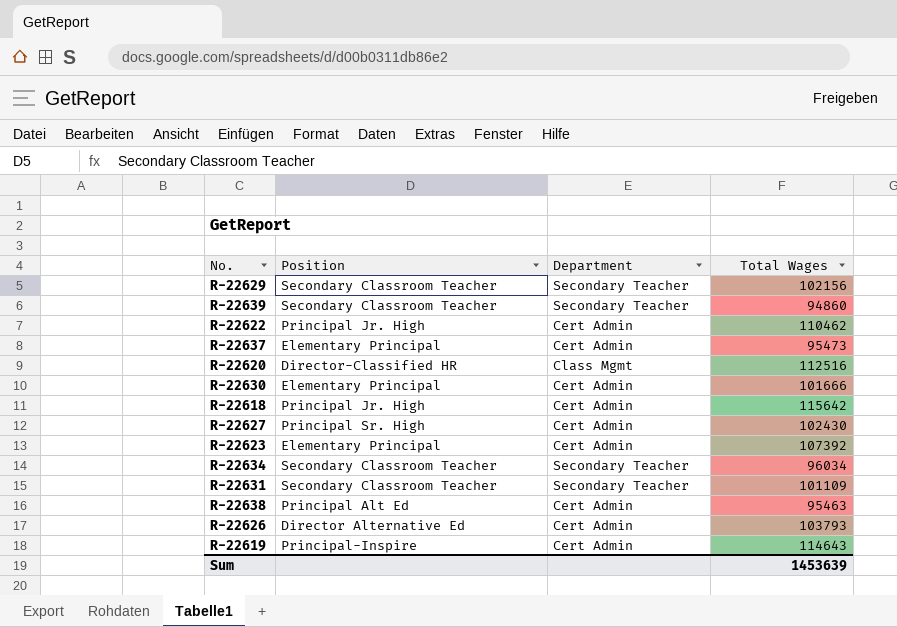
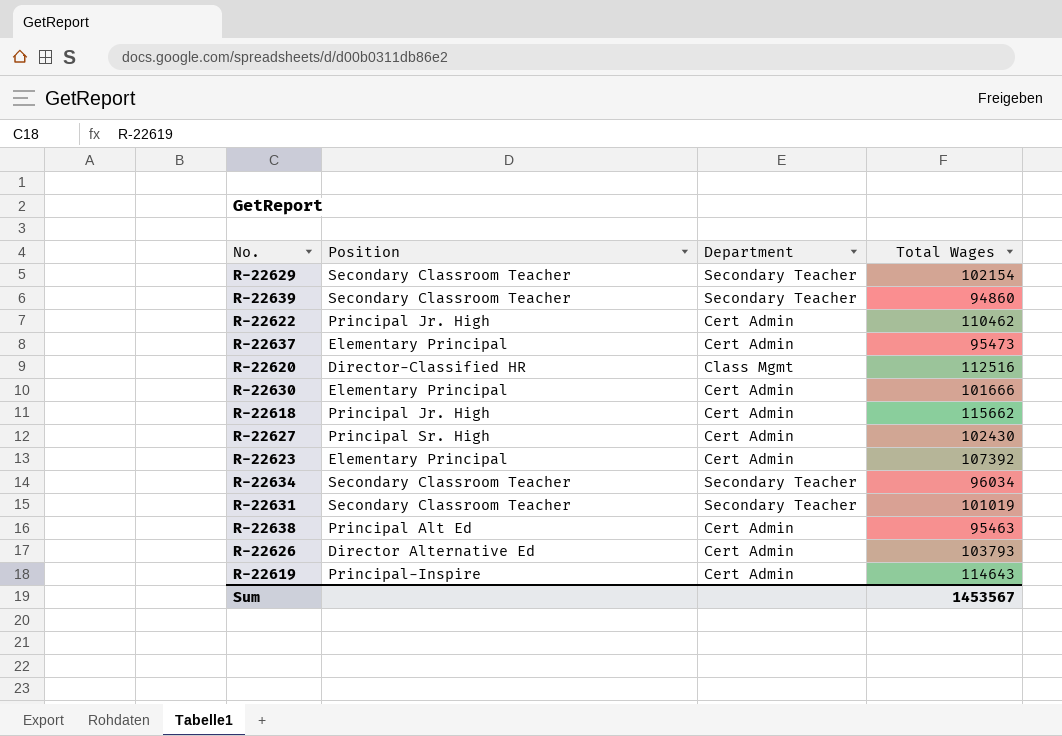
R-22629 | Total Wages: 102156 -> 102154
R-22618 | Total Wages: 115642 -> 115662
R-22631 | Total Wages: 101109 -> 101019
Sum | Total Wages: 1453639 -> 1453567

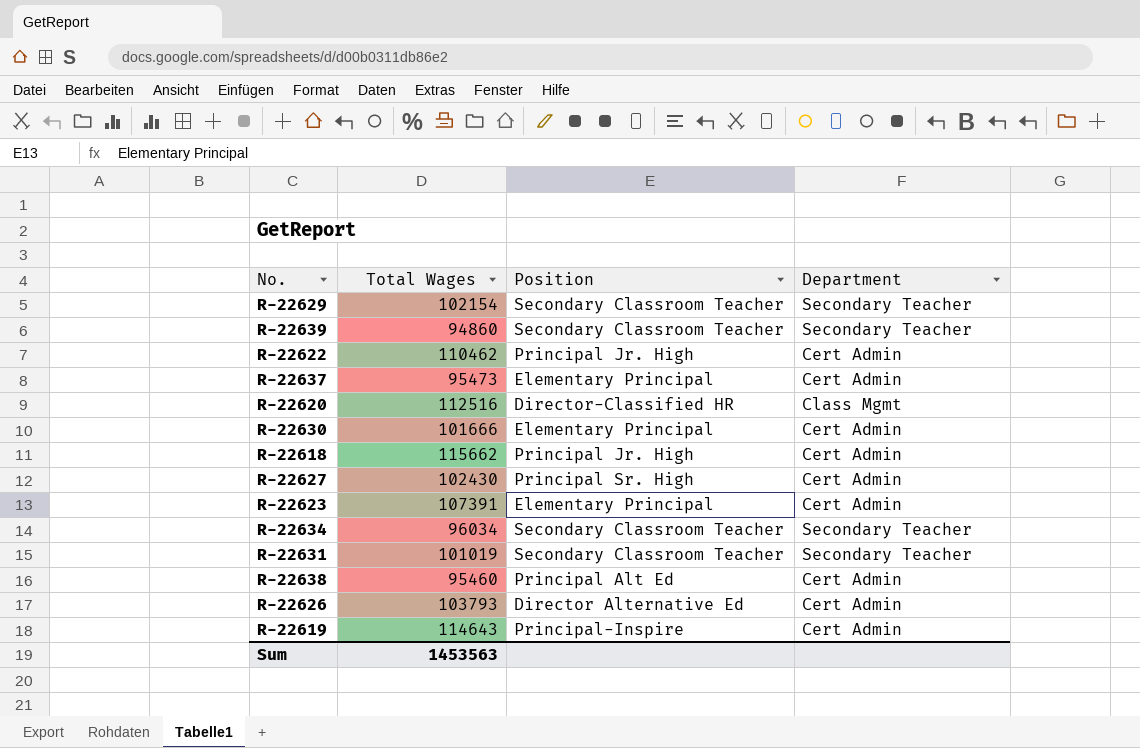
column Total Wages | position: 4 -> 2
R-22623 | Total Wages: 107392 -> 107391
R-22638 | Total Wages: 95463 -> 95460
Sum | Total Wages: 1453567 -> 1453563

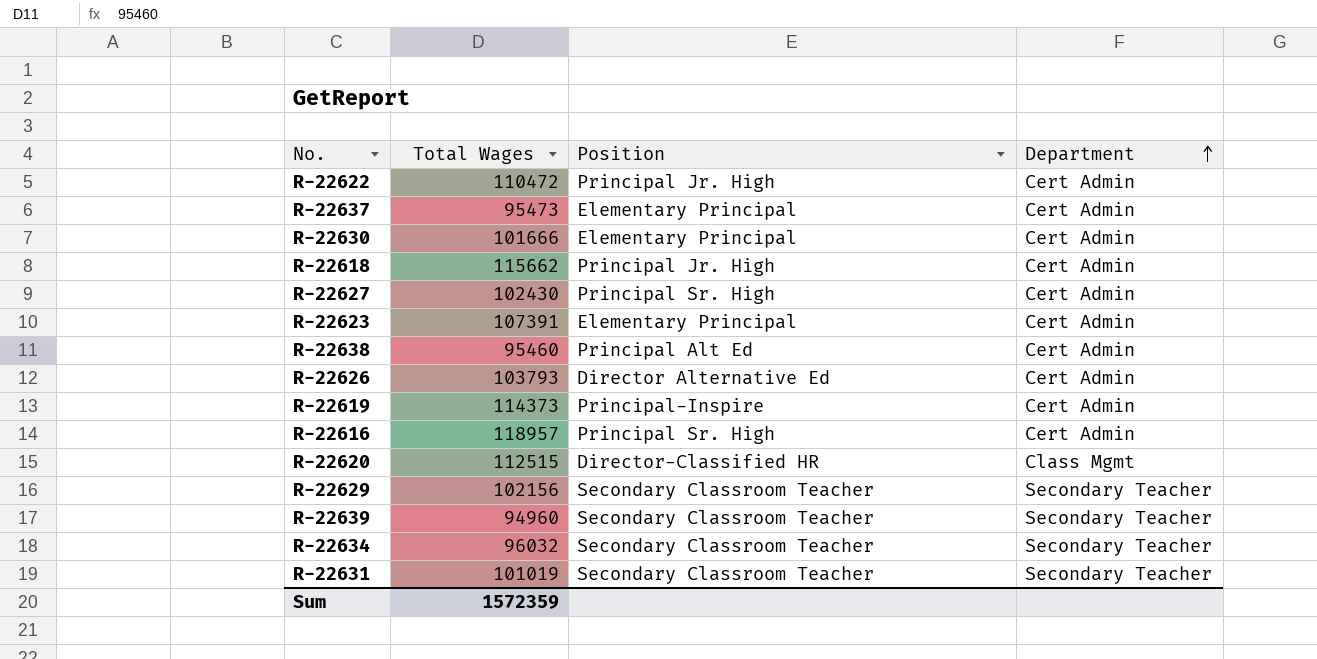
row order: none -> Department ascending
R-22622 | Total Wages: 110462 -> 110472
R-22619 | Total Wages: 114643 -> 114373
row R-22616: none -> 118957 | Principal Sr. High | Cert Admin
R-22620 | Total Wages: 112516 -> 112515
R-22629 | Total Wages: 102154 -> 102156
R-22639 | Total Wages: 94860 -> 94960
R-22634 | Total Wages: 96034 -> 96032
Sum | Total Wages: 1453563 -> 1572359

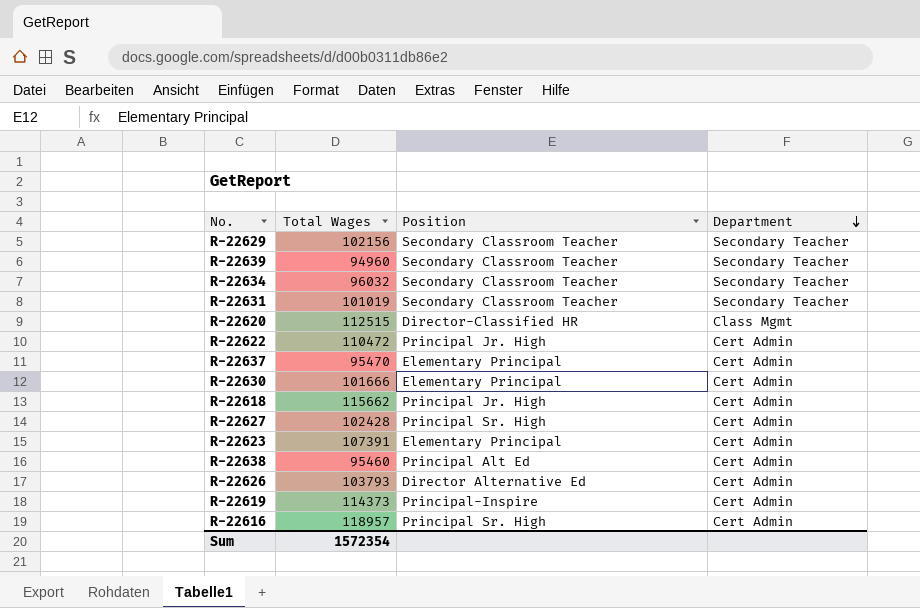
row order: Department ascending -> Department descending
R-22637 | Total Wages: 95473 -> 95470
R-22627 | Total Wages: 102430 -> 102428
Sum | Total Wages: 1572359 -> 1572354

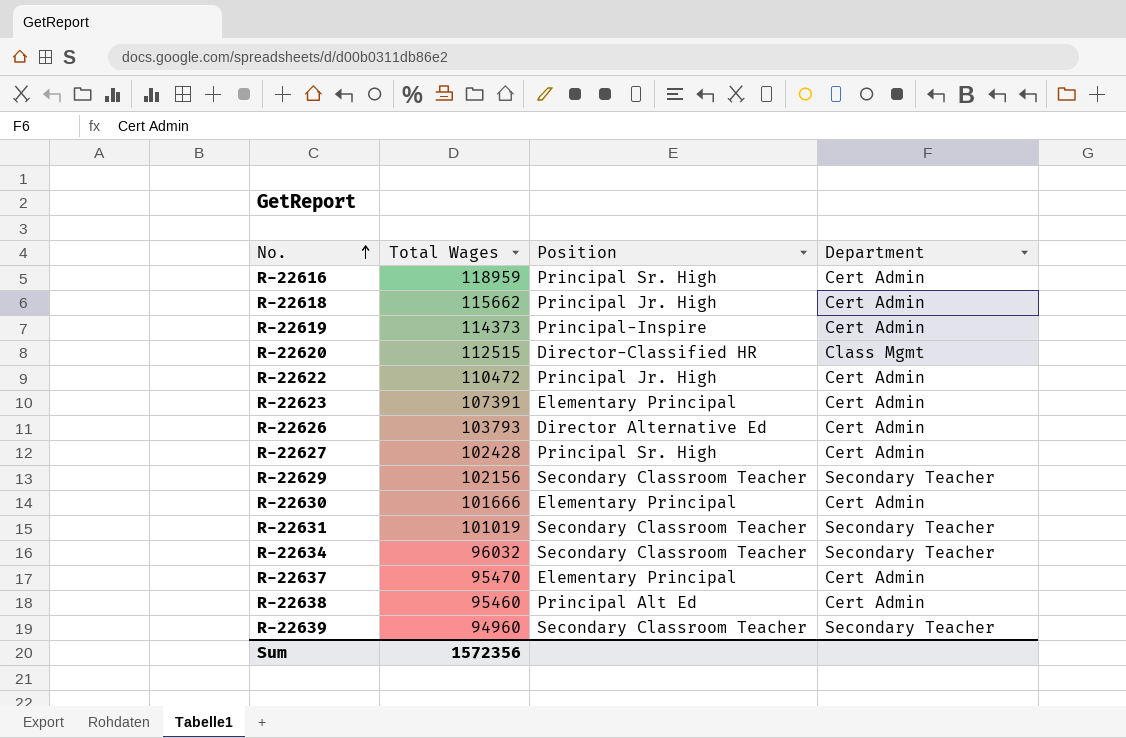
row order: Department descending -> No. ascending
R-22616 | Total Wages: 118957 -> 118959
Sum | Total Wages: 1572354 -> 1572356

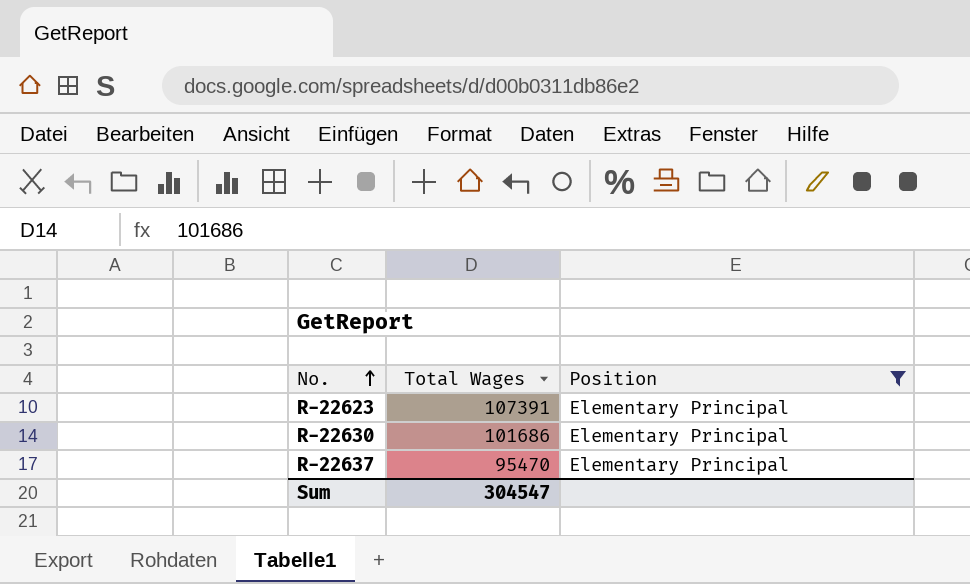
filter: none -> Position = Elementary Principal
column Department | position: 4 -> none
R-22630 | Total Wages: 101666 -> 101686
Sum | Total Wages: 1572356 -> 304547

